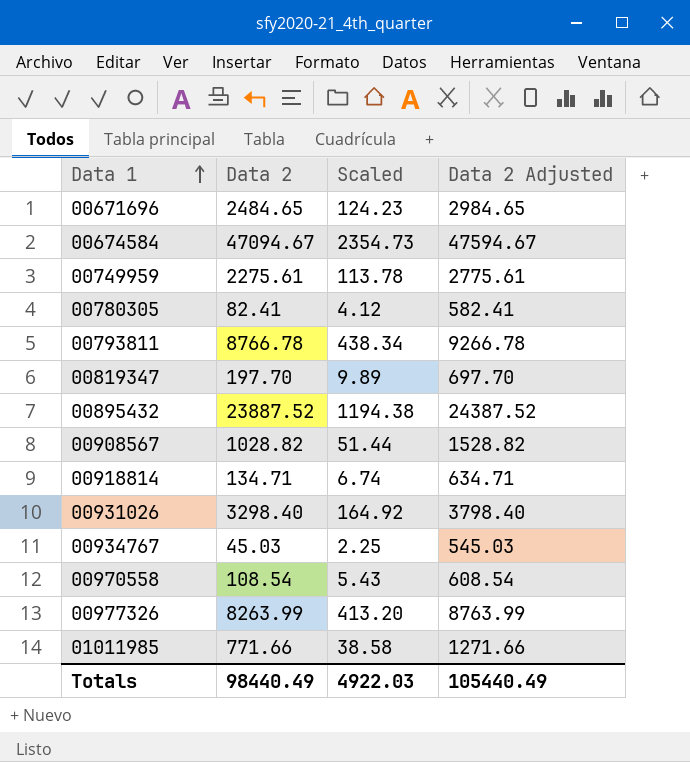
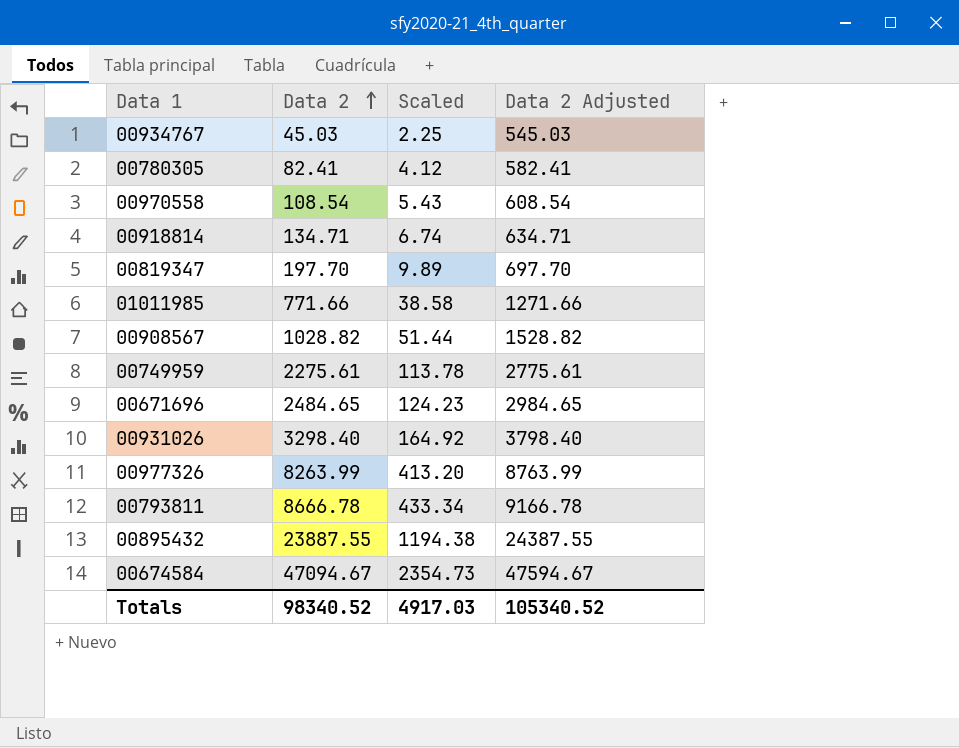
row order: Data 1 ascending -> Data 2 ascending
00793811 | Data 2: 8766.78 -> 8666.78
00793811 | Scaled: 438.34 -> 433.34
00793811 | Data 2 Adjusted: 9266.78 -> 9166.78
00895432 | Data 2: 23887.52 -> 23887.55
00895432 | Data 2 Adjusted: 24387.52 -> 24387.55
Totals | Data 2: 98440.49 -> 98340.52
Totals | Scaled: 4922.03 -> 4917.03
Totals | Data 2 Adjusted: 105440.49 -> 105340.52

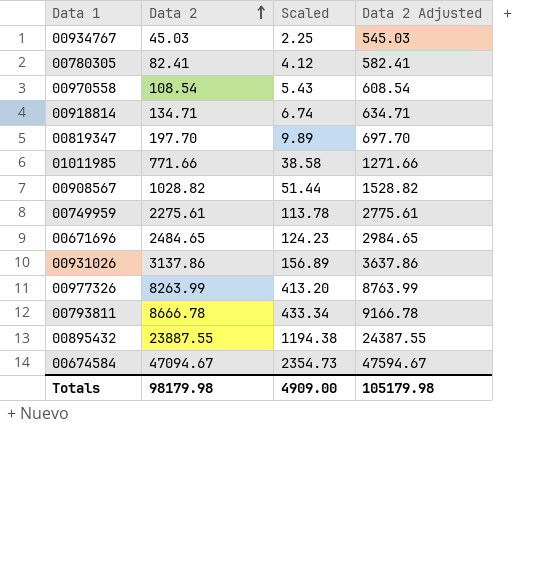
00931026 | Data 2: 3298.40 -> 3137.86
00931026 | Scaled: 164.92 -> 156.89
00931026 | Data 2 Adjusted: 3798.40 -> 3637.86
Totals | Data 2: 98340.52 -> 98179.98
Totals | Scaled: 4917.03 -> 4909.00
Totals | Data 2 Adjusted: 105340.52 -> 105179.98

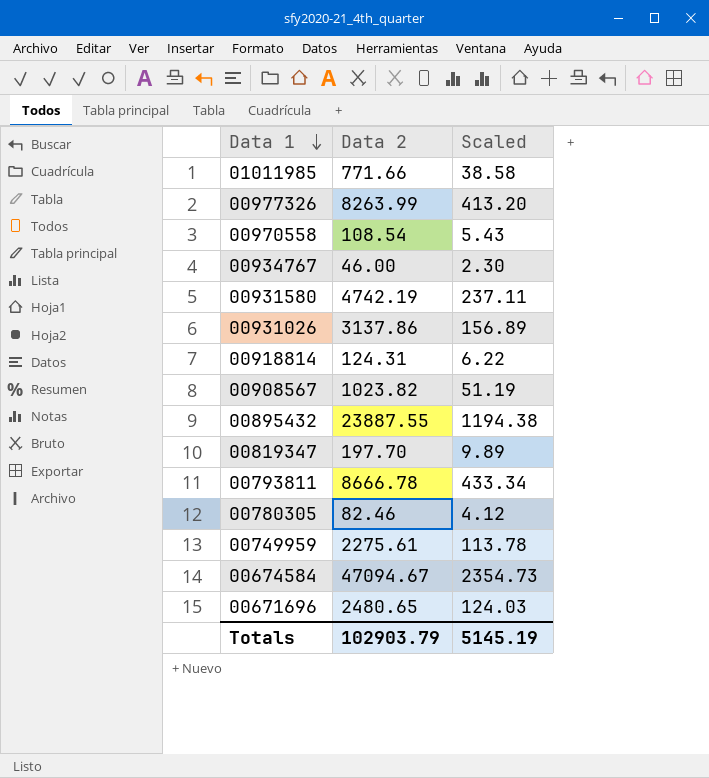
row order: Data 2 ascending -> Data 1 descending
column Data 2 Adjusted | formula: [Data 2] + 500 -> none
00934767 | Data 2: 45.03 -> 46.00
00934767 | Scaled: 2.25 -> 2.30
row 00931580: none -> 4742.19 | 237.11
00918814 | Data 2: 134.71 -> 124.31
00918814 | Scaled: 6.74 -> 6.22
00908567 | Data 2: 1028.82 -> 1023.82
00908567 | Scaled: 51.44 -> 51.19
00780305 | Data 2: 82.41 -> 82.46
00671696 | Data 2: 2484.65 -> 2480.65
00671696 | Scaled: 124.23 -> 124.03
Totals | Data 2: 98179.98 -> 102903.79
Totals | Scaled: 4909.00 -> 5145.19

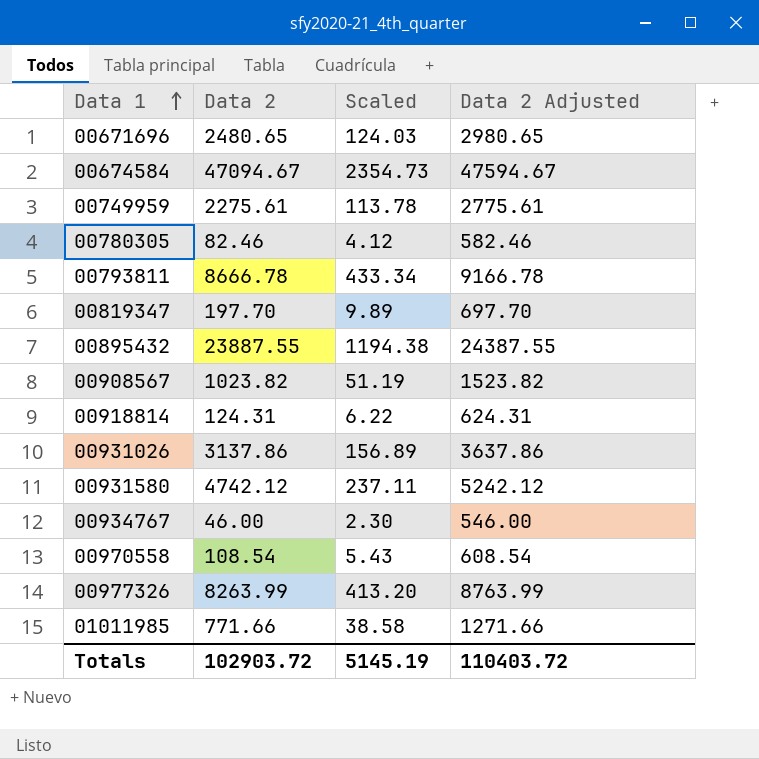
row order: Data 1 descending -> Data 1 ascending
column Data 2 Adjusted | formula: none -> [Data 2] + 500
00931580 | Data 2: 4742.19 -> 4742.12
Totals | Data 2: 102903.79 -> 102903.72

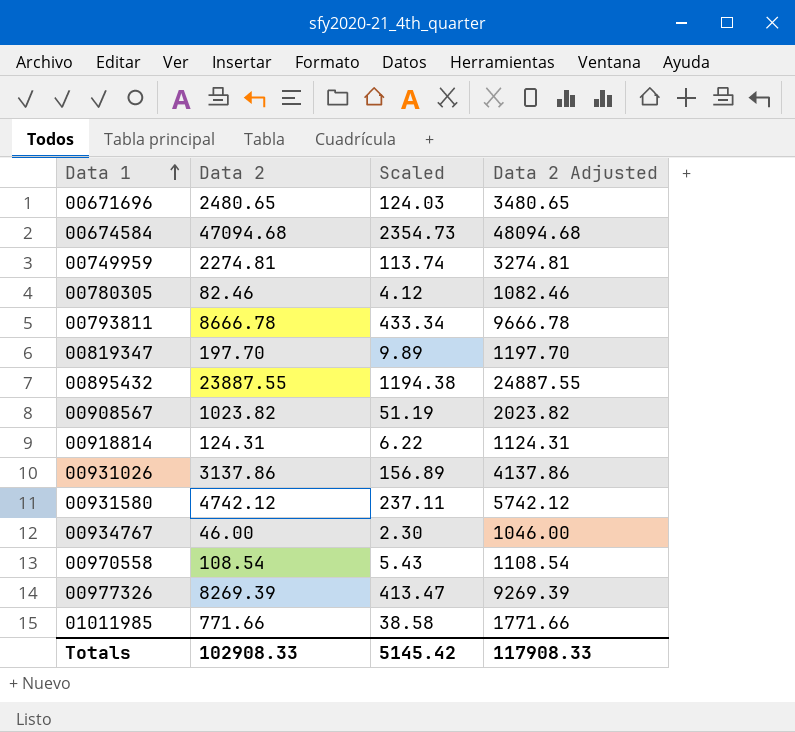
column Data 2 Adjusted | formula: [Data 2] + 500 -> [Data 2] + 1000
00674584 | Data 2: 47094.67 -> 47094.68
00749959 | Data 2: 2275.61 -> 2274.81
00749959 | Scaled: 113.78 -> 113.74
00977326 | Data 2: 8263.99 -> 8269.39
00977326 | Scaled: 413.20 -> 413.47
Totals | Data 2: 102903.72 -> 102908.33
Totals | Scaled: 5145.19 -> 5145.42
Totals | Data 2 Adjusted: 110403.72 -> 117908.33

